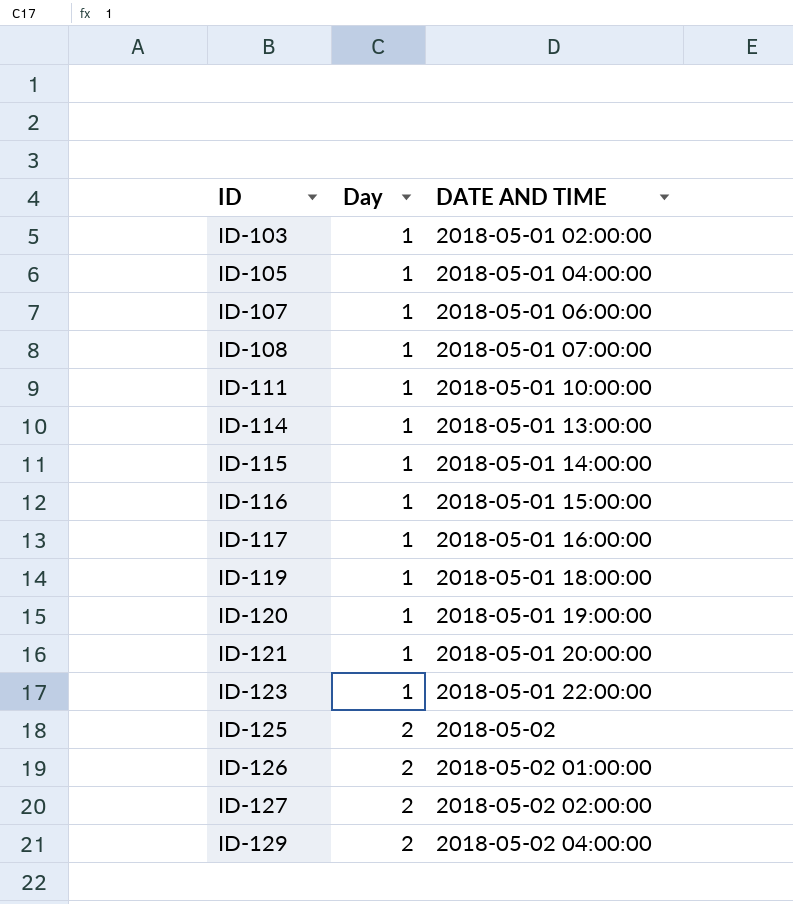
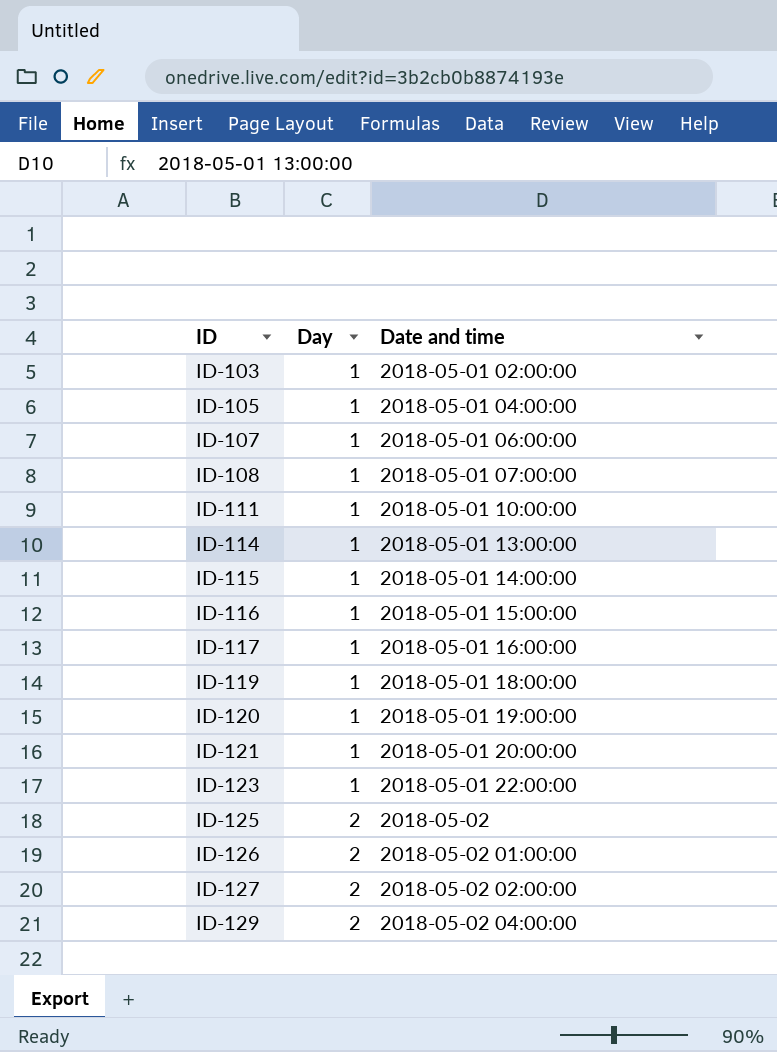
column name: DATE AND TIME -> Date and time

